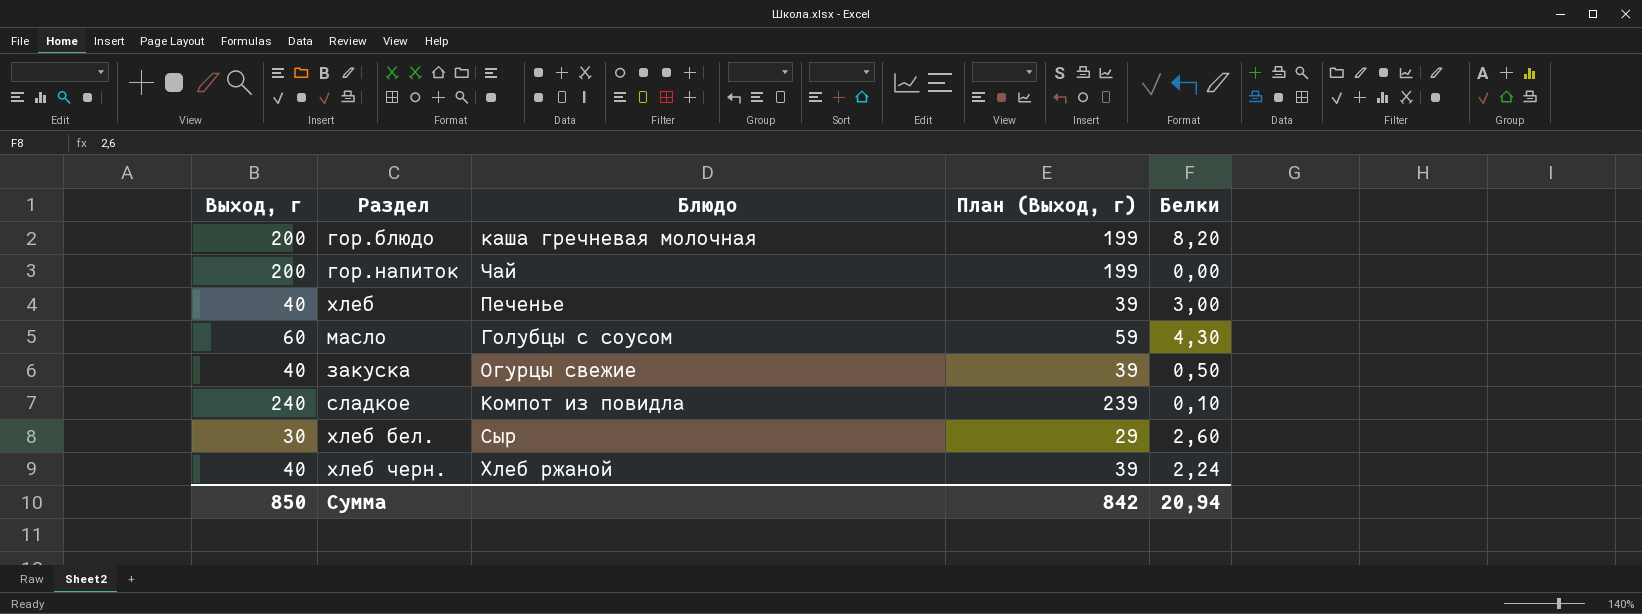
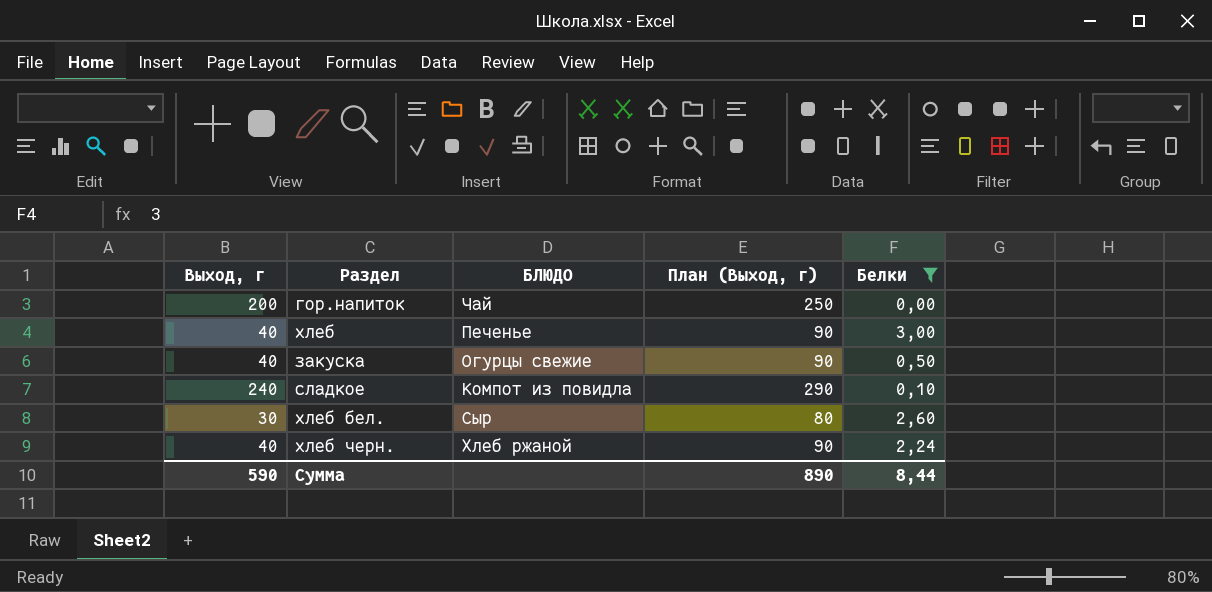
filter: none -> Белки <= 3,00
column name: Блюдо -> БЛЮДО
column План (Выход, г) | formula: [Выход, г] - 1 -> [Выход, г] + 50
Сумма | Выход, г: 850 -> 590
Сумма | План (Выход, г): 842 -> 890
Сумма | Белки: 20,94 -> 8,44

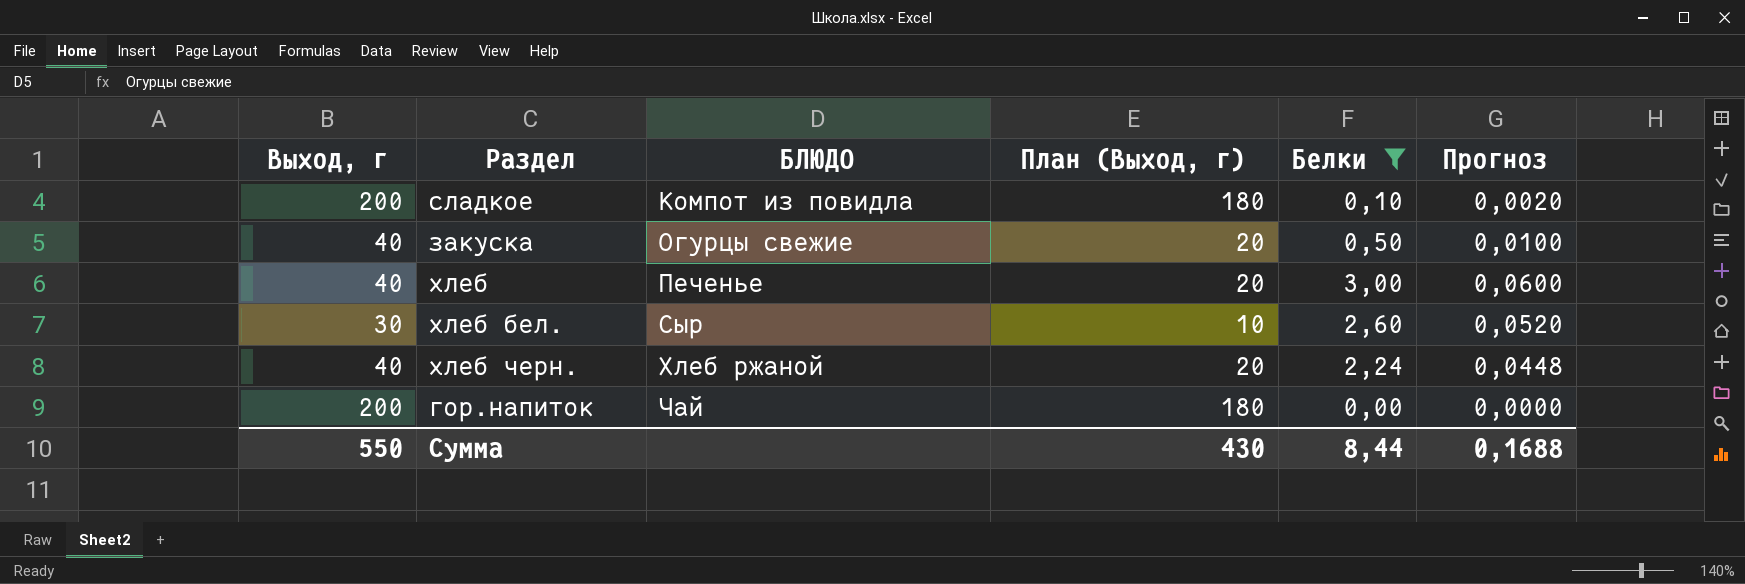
row order: none -> БЛЮДО ascending
column План (Выход, г) | formula: [Выход, г] + 50 -> [Выход, г] - 20
column Прогноз | formula: none -> [Белки] * 0,02
сладкое | Выход, г: 240 -> 200
Сумма | Выход, г: 590 -> 550
Сумма | План (Выход, г): 890 -> 430

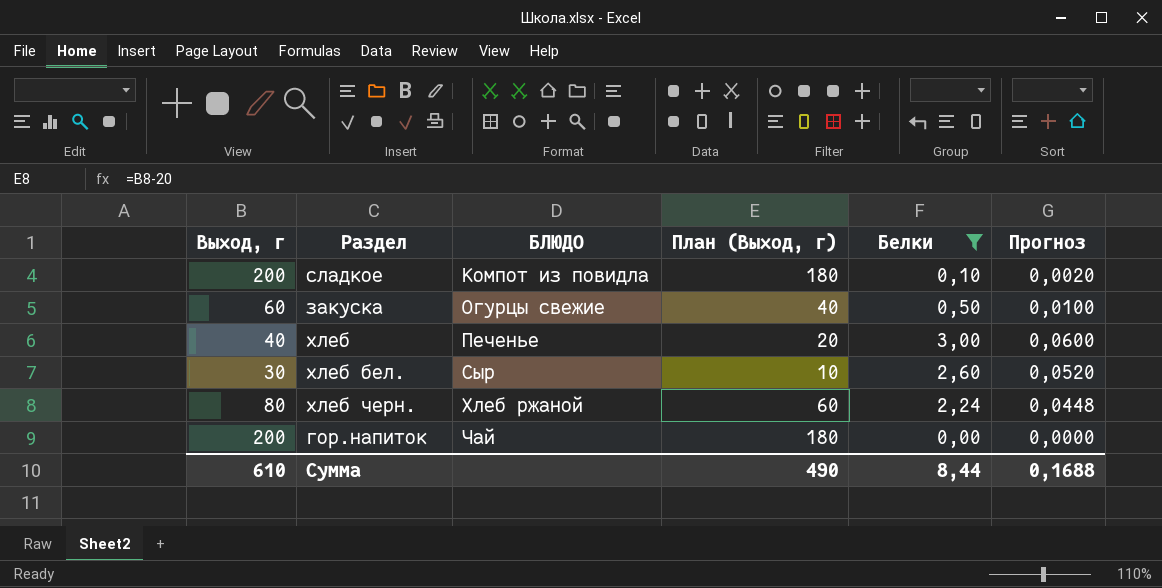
закуска | Выход, г: 40 -> 60
закуска | План (Выход, г): 20 -> 40
хлеб черн. | Выход, г: 40 -> 80
хлеб черн. | План (Выход, г): 20 -> 60
Сумма | Выход, г: 550 -> 610
Сумма | План (Выход, г): 430 -> 490

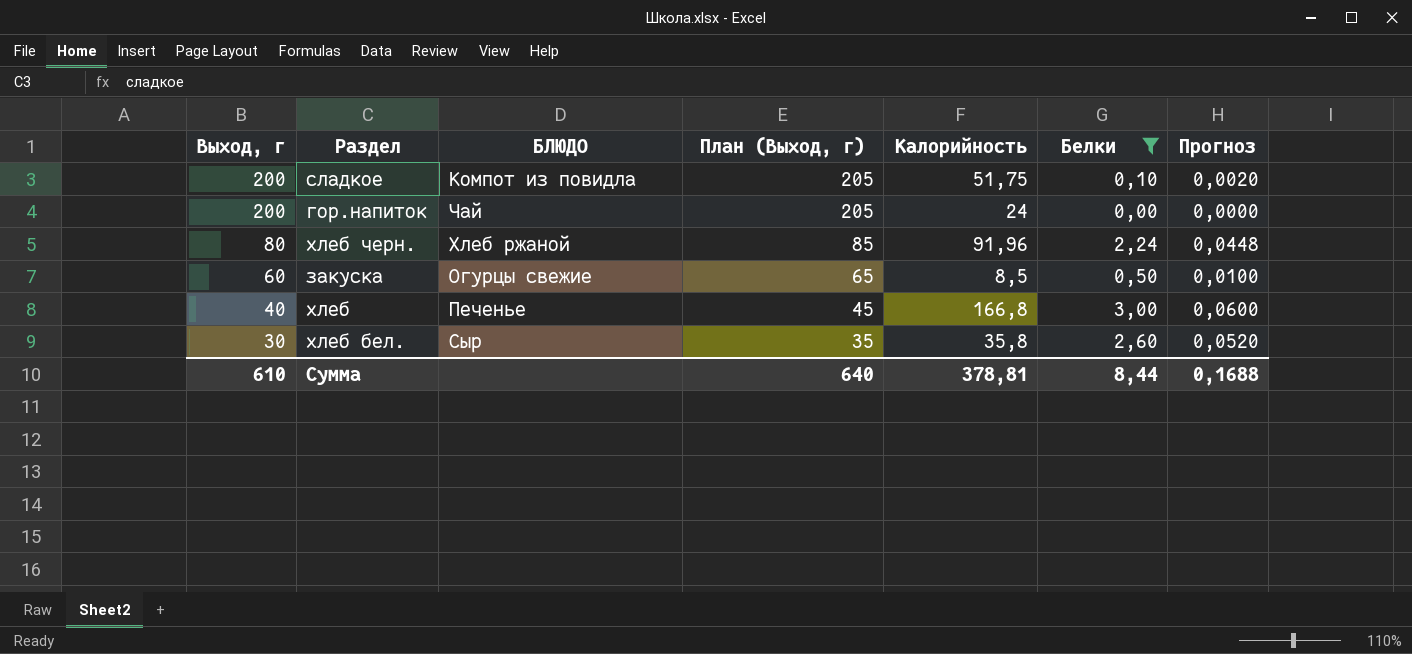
row order: БЛЮДО ascending -> Выход, г descending
column План (Выход, г) | formula: [Выход, г] - 20 -> [Выход, г] + 5
column Калорийность | position: none -> 5
Сумма | План (Выход, г): 490 -> 640

